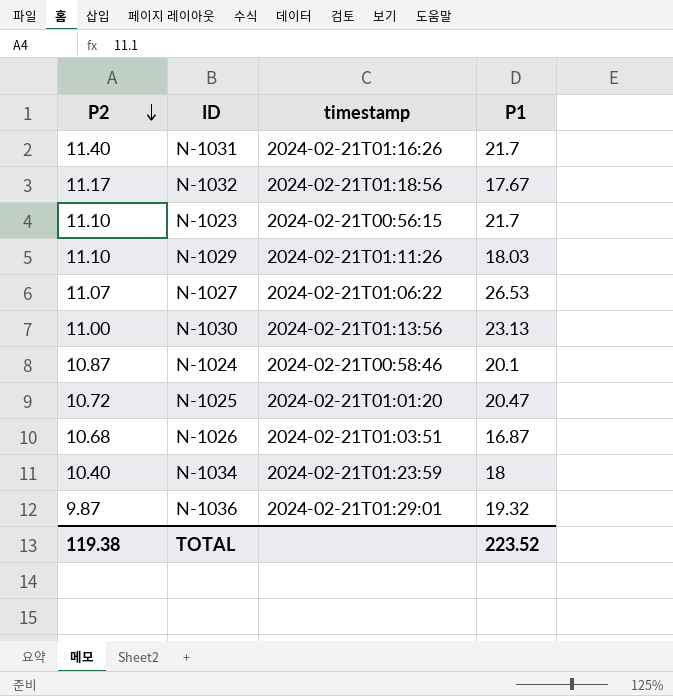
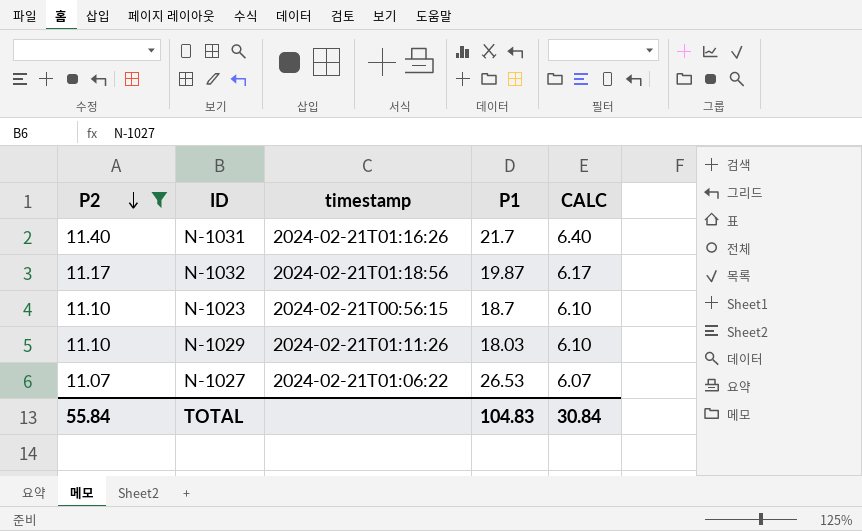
filter: none -> P2 >= 11.07
column CALC | formula: none -> [P2] - 5
N-1032 | P1: 17.67 -> 19.87
N-1023 | P1: 21.7 -> 18.7
TOTAL | P2: 119.38 -> 55.84
TOTAL | P1: 223.52 -> 104.83

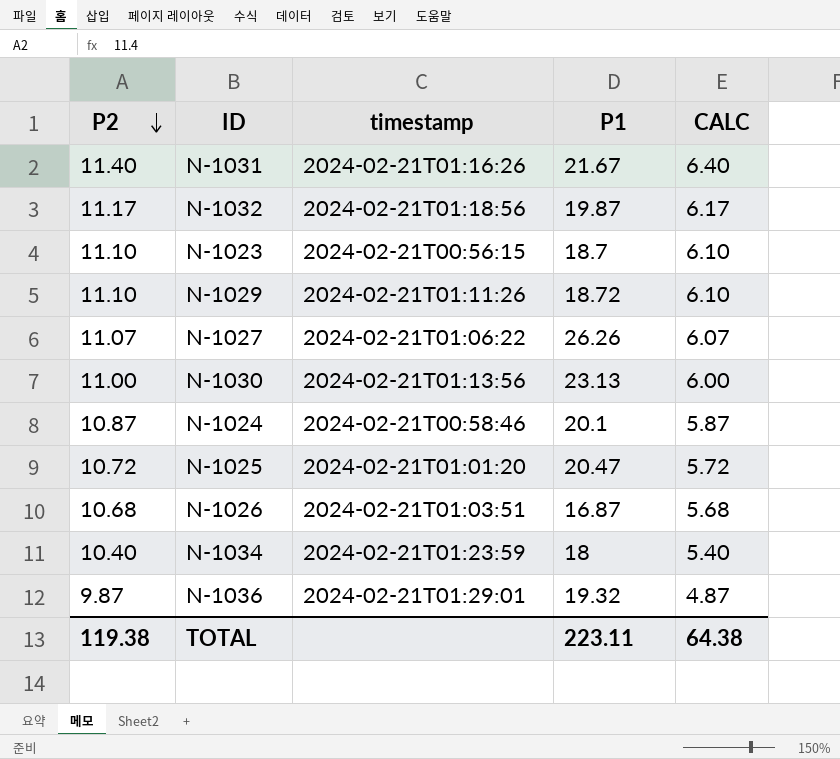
filter: P2 >= 11.07 -> none
N-1031 | P1: 21.7 -> 21.67
N-1029 | P1: 18.03 -> 18.72
N-1027 | P1: 26.53 -> 26.26
TOTAL | P2: 55.84 -> 119.38
TOTAL | P1: 104.83 -> 223.11
TOTAL | CALC: 30.84 -> 64.38

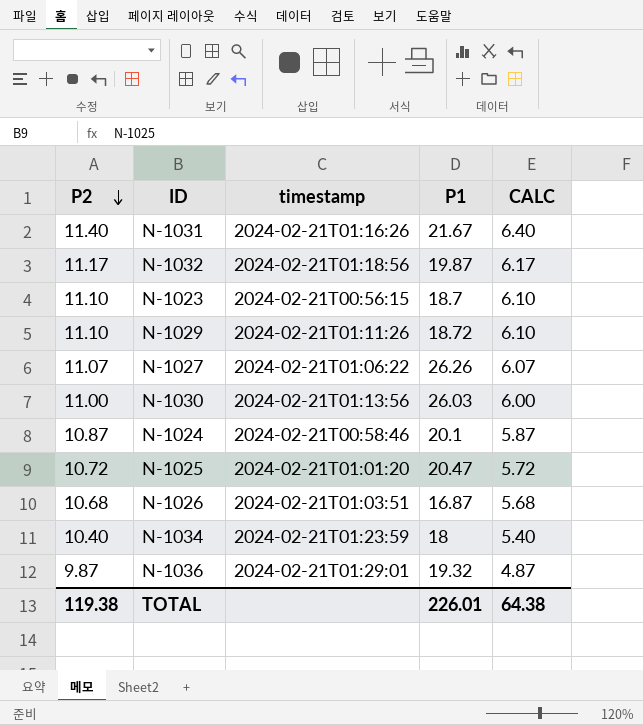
N-1030 | P1: 23.13 -> 26.03
TOTAL | P1: 223.11 -> 226.01

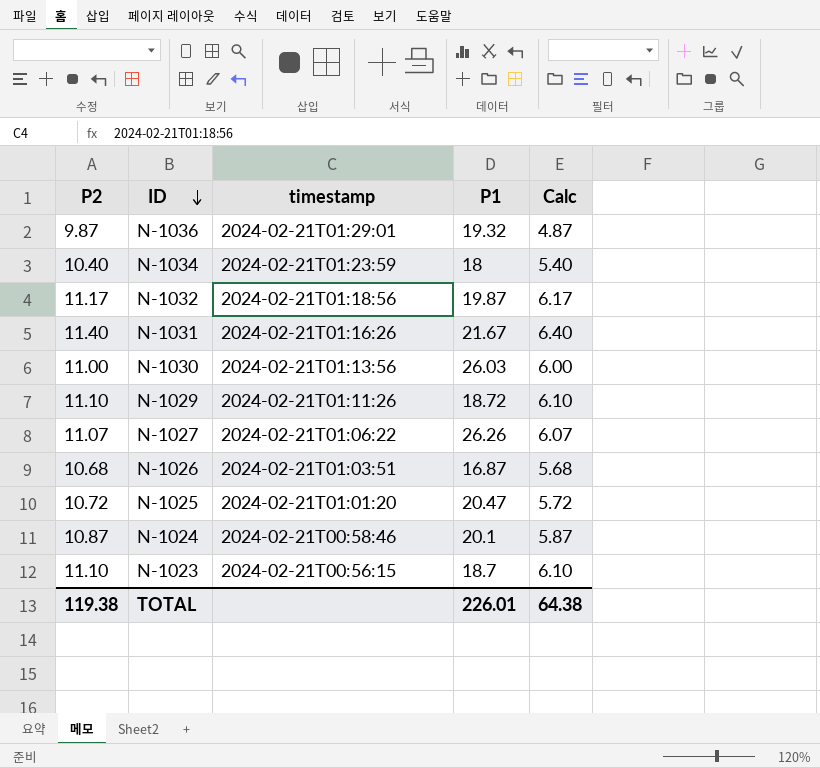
row order: P2 descending -> ID descending
column name: CALC -> Calc

